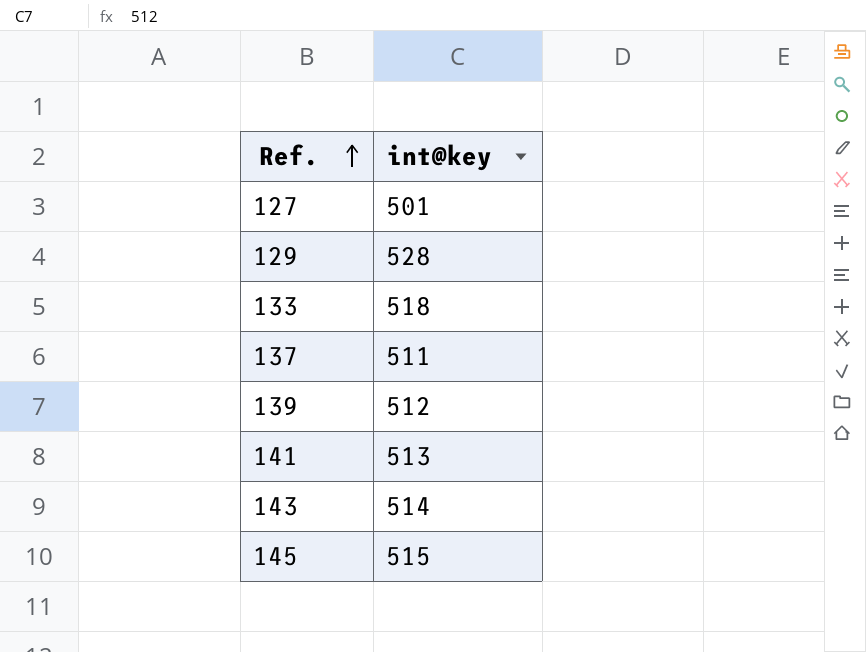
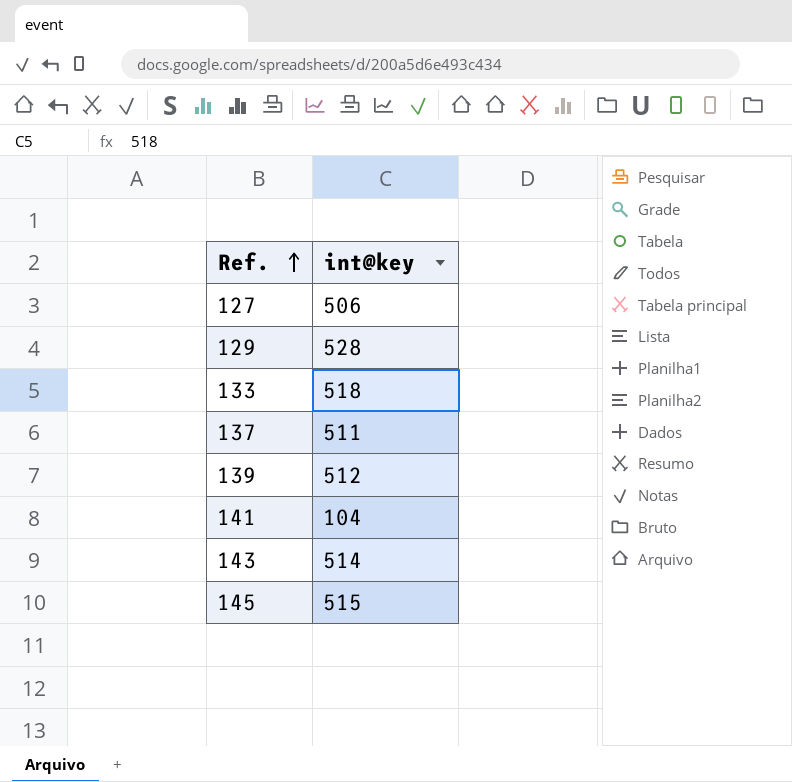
127 | int@key: 501 -> 506
141 | int@key: 513 -> 104

